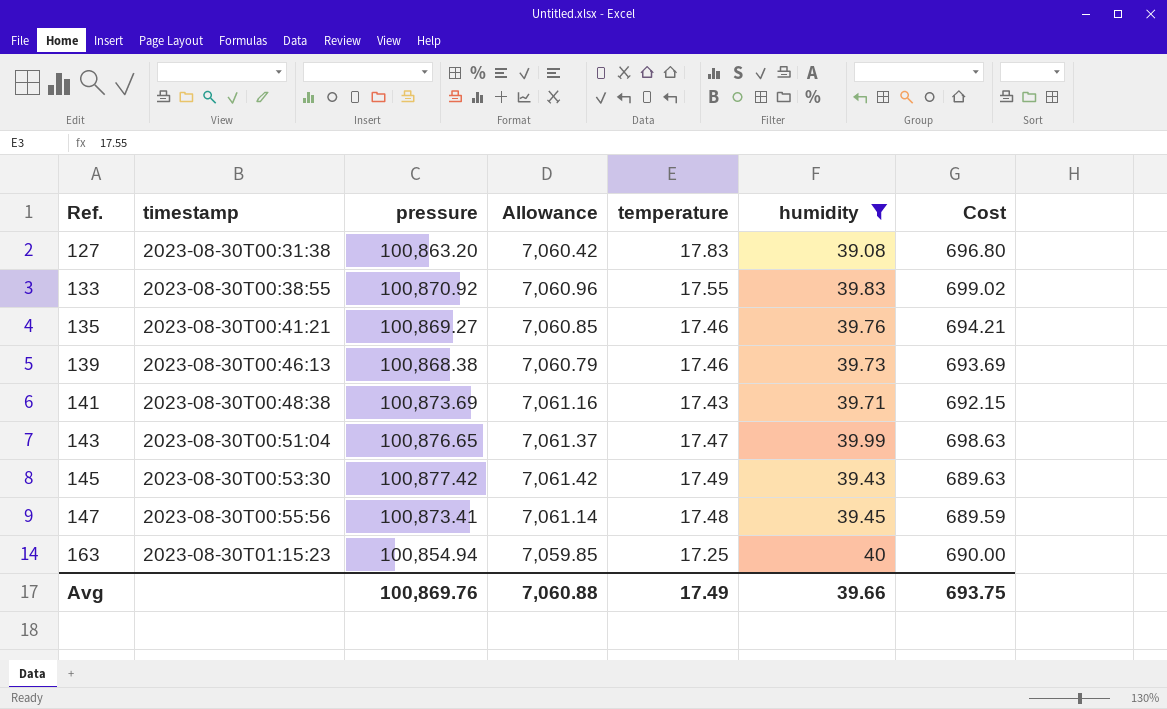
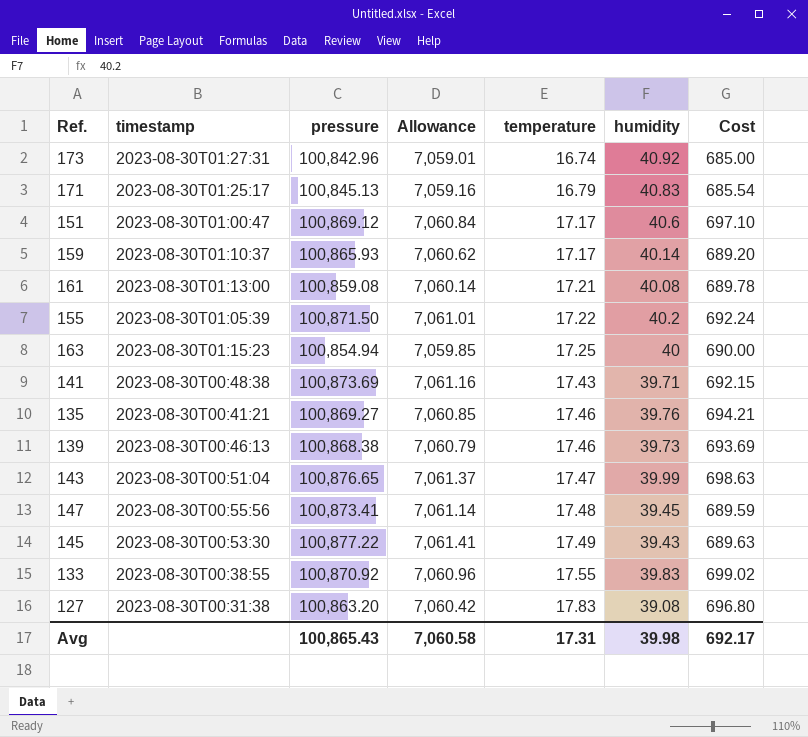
filter: humidity <= 40 -> none
row order: Ref. ascending -> temperature ascending
145 | pressure: 100,877.42 -> 100,877.22
145 | Allowance: 7,061.42 -> 7,061.41
Avg | pressure: 100,869.76 -> 100,865.43
Avg | Allowance: 7,060.88 -> 7,060.58
Avg | temperature: 17.49 -> 17.31
Avg | humidity: 39.66 -> 39.98
Avg | Cost: 693.75 -> 692.17

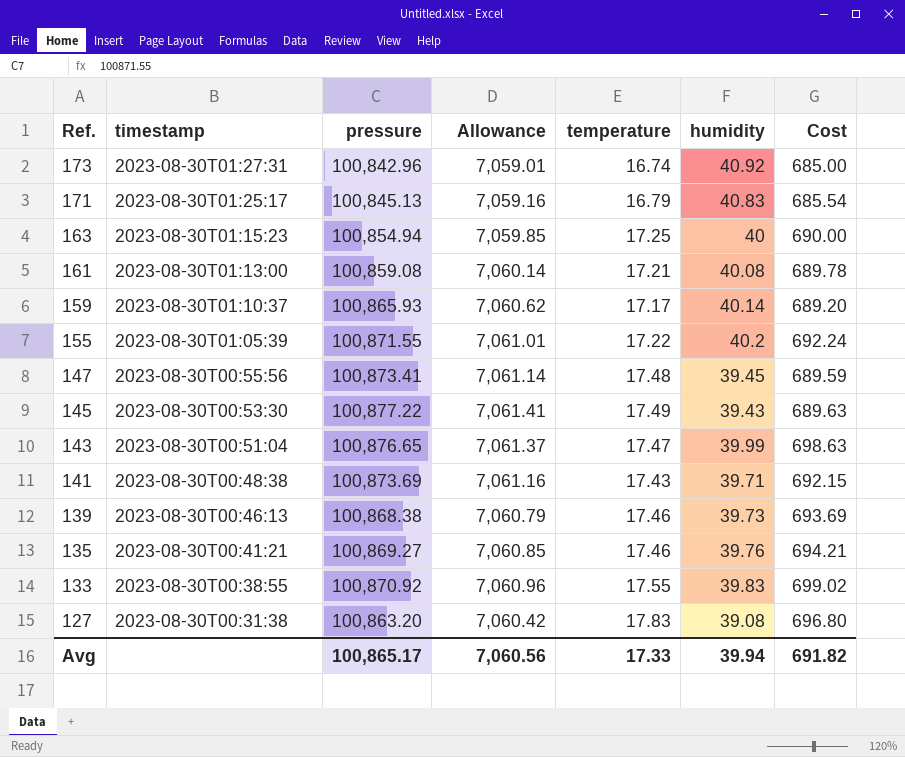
row order: temperature ascending -> Ref. descending
row 151: 2023-08-30T01:00:47 | 100,869.12 | 7,060.84 | 17.17 | 40.6 | 697.10 -> none
155 | pressure: 100,871.50 -> 100,871.55
Avg | pressure: 100,865.43 -> 100,865.17
Avg | Allowance: 7,060.58 -> 7,060.56
Avg | temperature: 17.31 -> 17.33
Avg | humidity: 39.98 -> 39.94
Avg | Cost: 692.17 -> 691.82

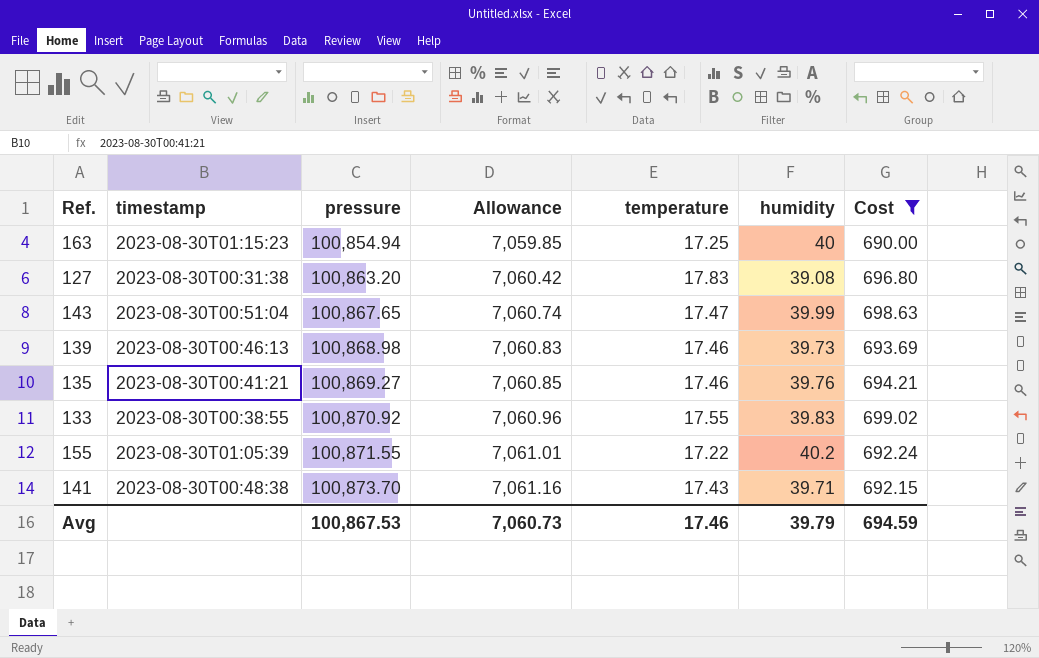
filter: none -> Cost >= 690.00
row order: Ref. descending -> pressure ascending
143 | pressure: 100,876.65 -> 100,867.65
143 | Allowance: 7,061.37 -> 7,060.74
139 | pressure: 100,868.38 -> 100,868.98
139 | Allowance: 7,060.79 -> 7,060.83
141 | pressure: 100,873.69 -> 100,873.70
Avg | pressure: 100,865.17 -> 100,867.53
Avg | Allowance: 7,060.56 -> 7,060.73
Avg | temperature: 17.33 -> 17.46
Avg | humidity: 39.94 -> 39.79
Avg | Cost: 691.82 -> 694.59

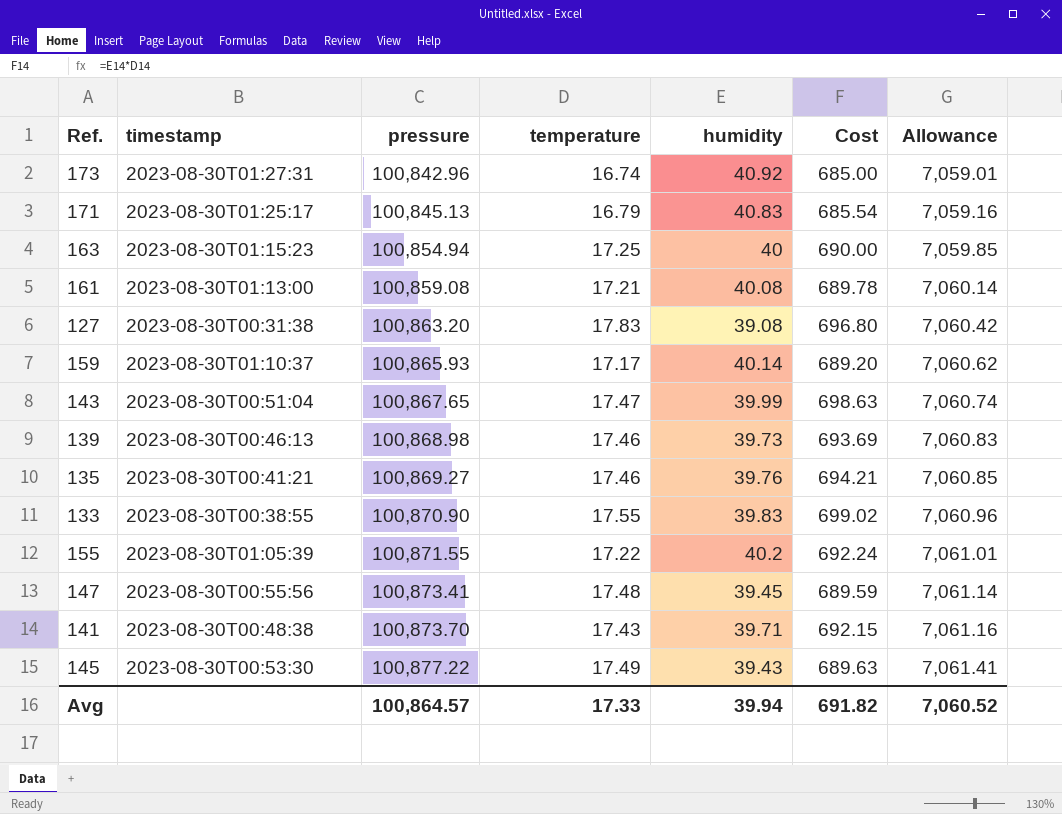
filter: Cost >= 690.00 -> none
column Allowance | position: 4 -> 7
133 | pressure: 100,870.92 -> 100,870.90
Avg | pressure: 100,867.53 -> 100,864.57
Avg | temperature: 17.46 -> 17.33
Avg | humidity: 39.79 -> 39.94
Avg | Cost: 694.59 -> 691.82
Avg | Allowance: 7,060.73 -> 7,060.52

